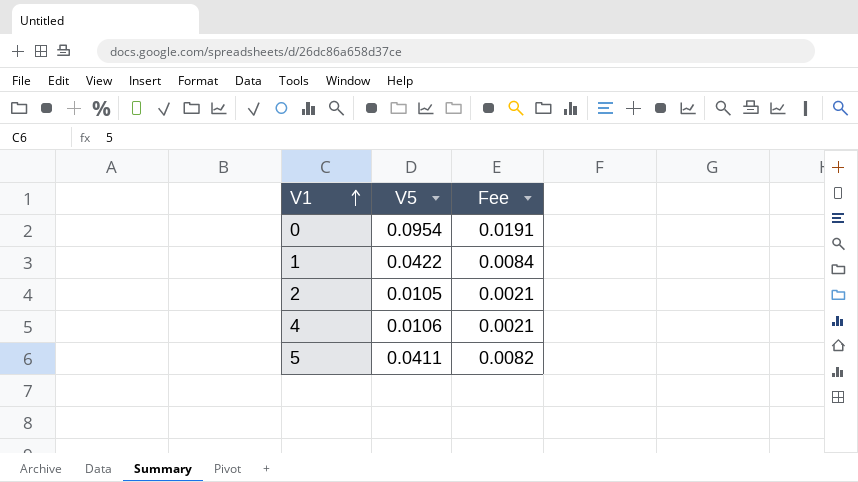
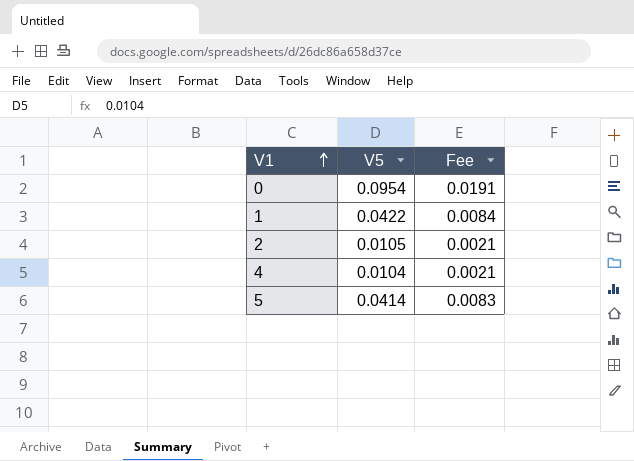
4 | V5: 0.0106 -> 0.0104
5 | V5: 0.0411 -> 0.0414
5 | Fee: 0.0082 -> 0.0083

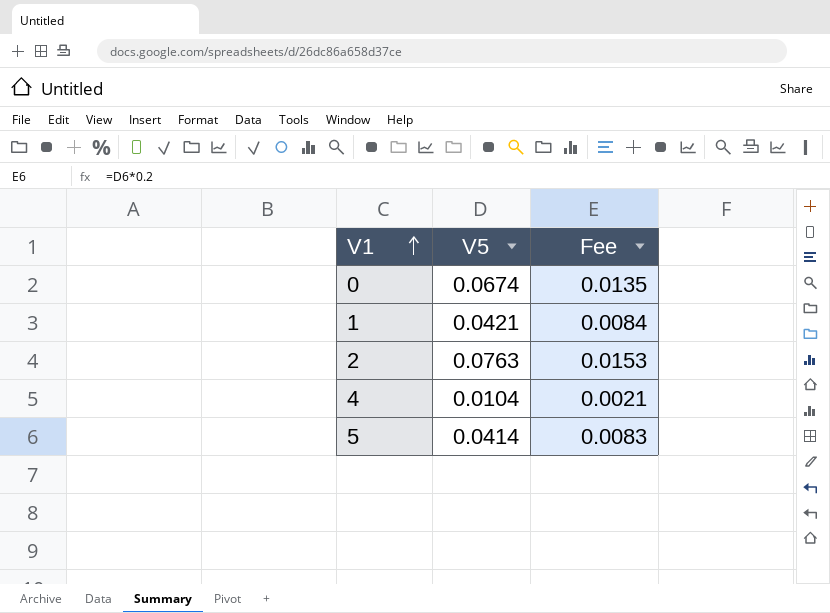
0 | V5: 0.0954 -> 0.0674
0 | Fee: 0.0191 -> 0.0135
1 | V5: 0.0422 -> 0.0421
2 | V5: 0.0105 -> 0.0763
2 | Fee: 0.0021 -> 0.0153

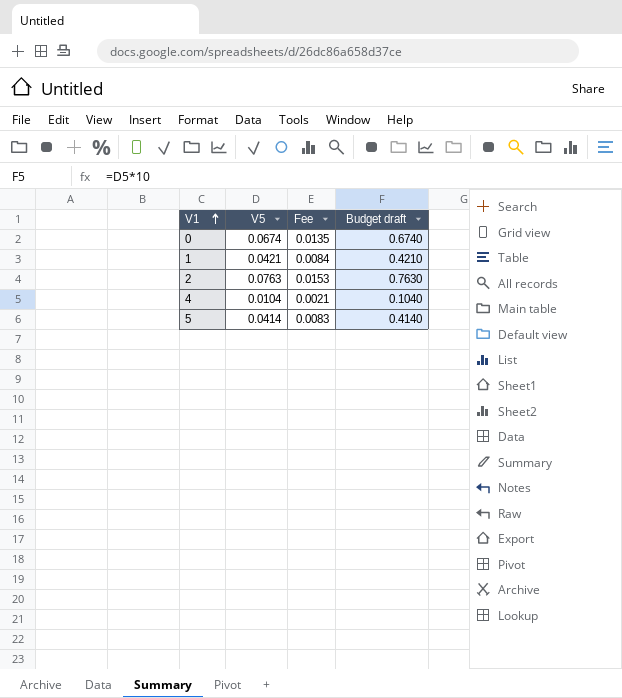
column Budget draft | formula: none -> [V5] * 10

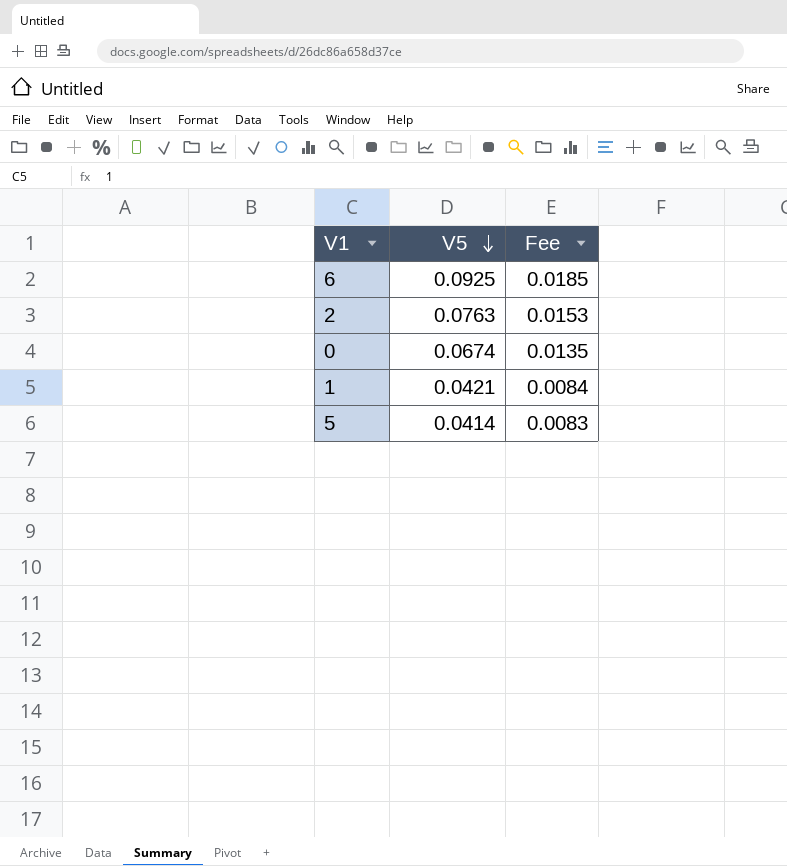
row order: V1 ascending -> V5 descending
column Budget draft | formula: [V5] * 10 -> none
row 4: 0.0104 | 0.0021 | 0.1040 -> none
row 6: none -> 0.0925 | 0.0185

